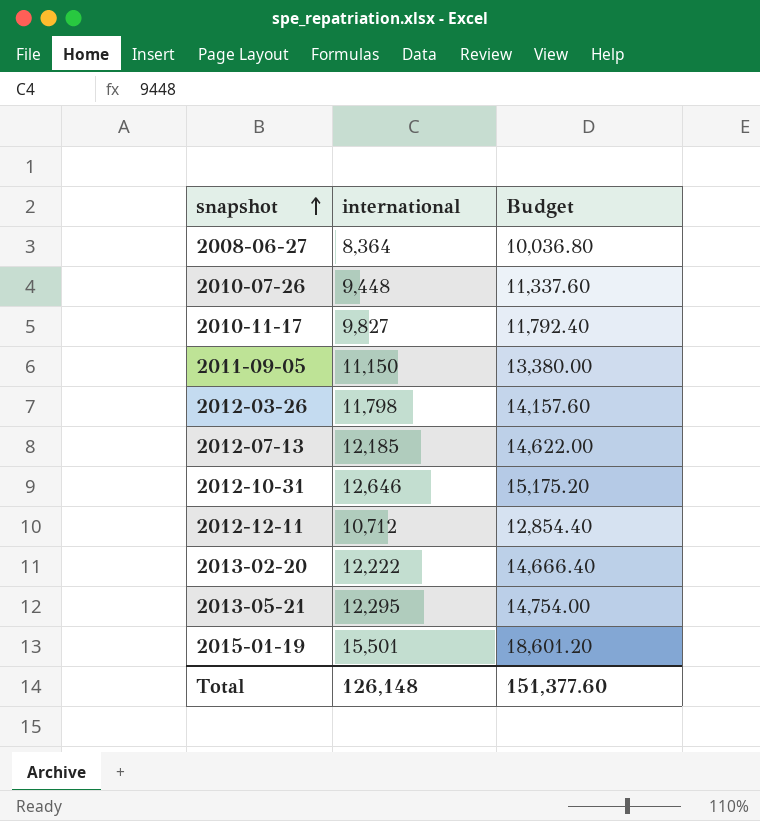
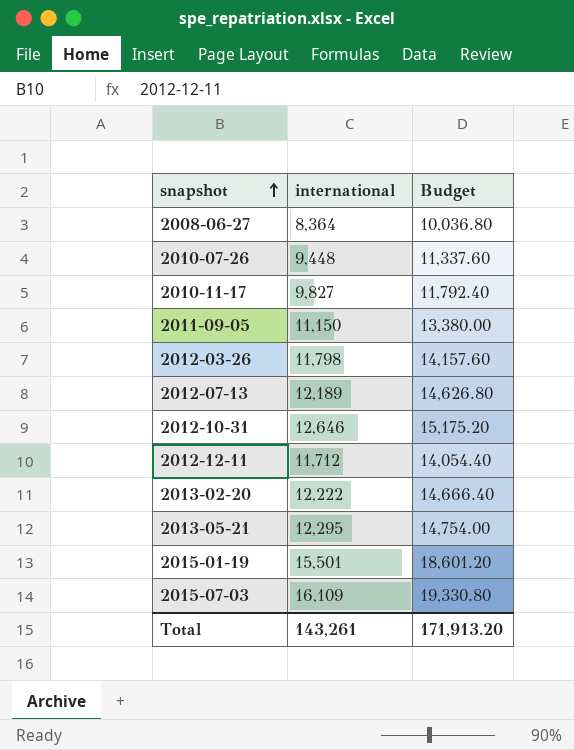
2012-07-13 | international: 12,185 -> 12,189
2012-07-13 | Budget: 14,622.00 -> 14,626.80
2012-12-11 | international: 10,712 -> 11,712
2012-12-11 | Budget: 12,854.40 -> 14,054.40
row 2015-07-03: none -> 16,109 | 19,330.80
Total | international: 126,148 -> 143,261
Total | Budget: 151,377.60 -> 171,913.20

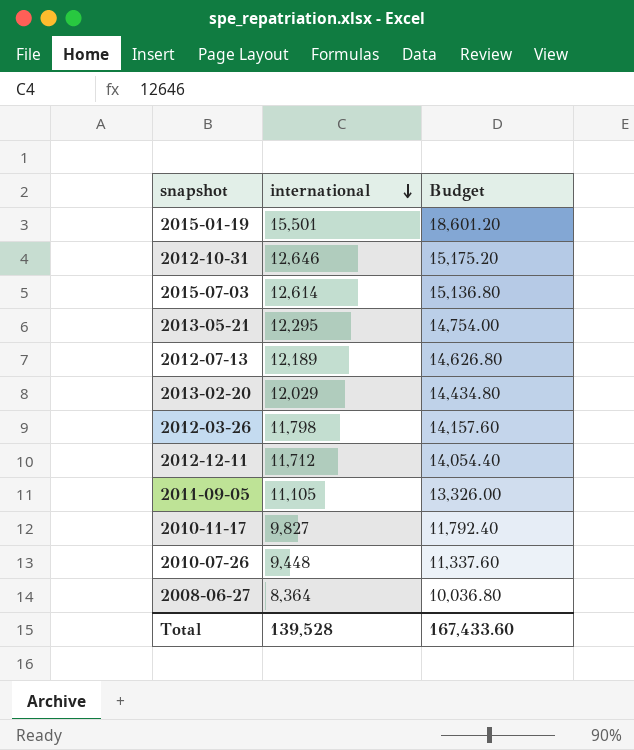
row order: snapshot ascending -> international descending
2015-07-03 | international: 16,109 -> 12,614
2015-07-03 | Budget: 19,330.80 -> 15,136.80
2013-02-20 | international: 12,222 -> 12,029
2013-02-20 | Budget: 14,666.40 -> 14,434.80
2011-09-05 | international: 11,150 -> 11,105
2011-09-05 | Budget: 13,380.00 -> 13,326.00
Total | international: 143,261 -> 139,528
Total | Budget: 171,913.20 -> 167,433.60

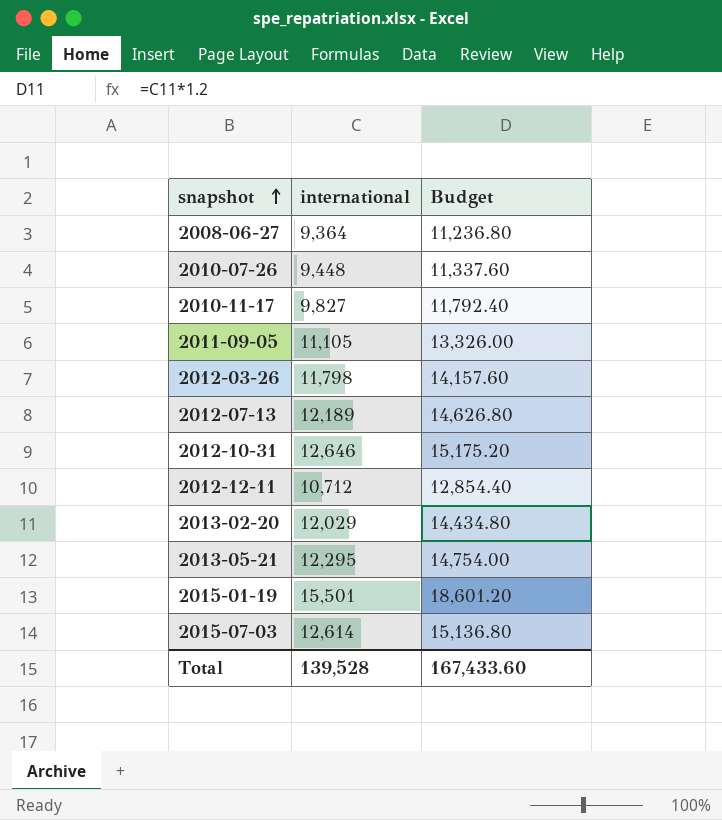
row order: international descending -> snapshot ascending
2008-06-27 | international: 8,364 -> 9,364
2008-06-27 | Budget: 10,036.80 -> 11,236.80
2012-12-11 | international: 11,712 -> 10,712
2012-12-11 | Budget: 14,054.40 -> 12,854.40

